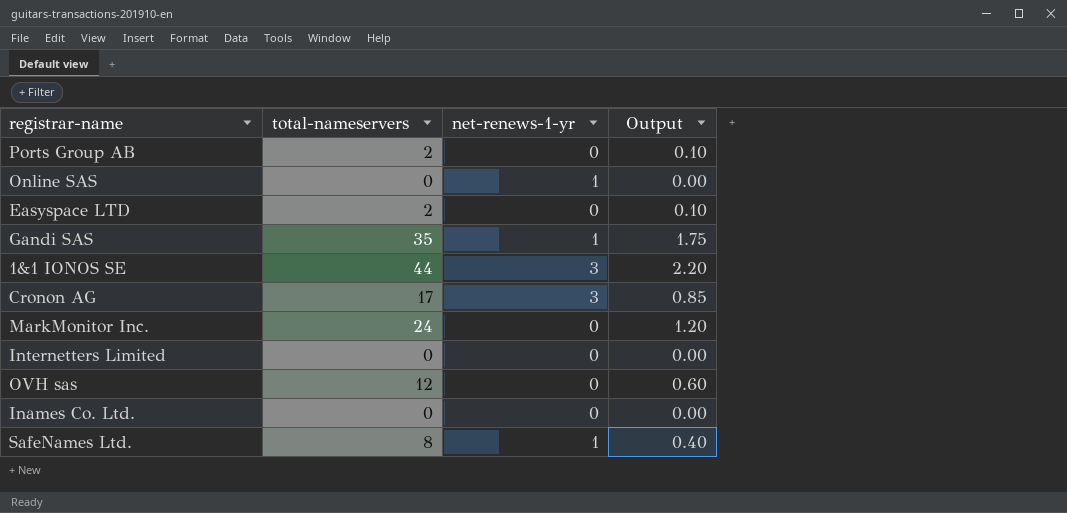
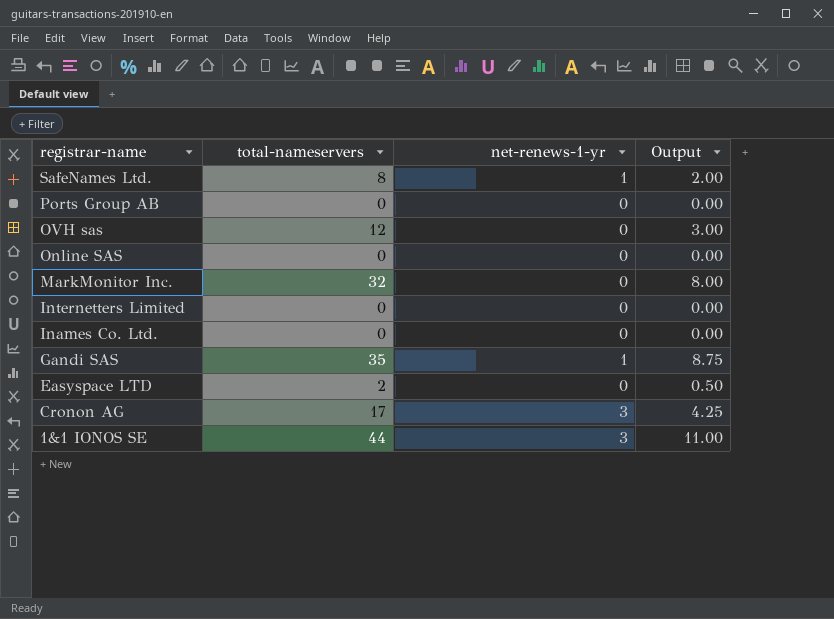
row order: none -> registrar-name descending
column Output | formula: [total-nameservers] * 0.05 -> [total-nameservers] * 0.25
Ports Group AB | total-nameservers: 2 -> 0
Online SAS | net-renews-1-yr: 1 -> 0
MarkMonitor Inc. | total-nameservers: 24 -> 32

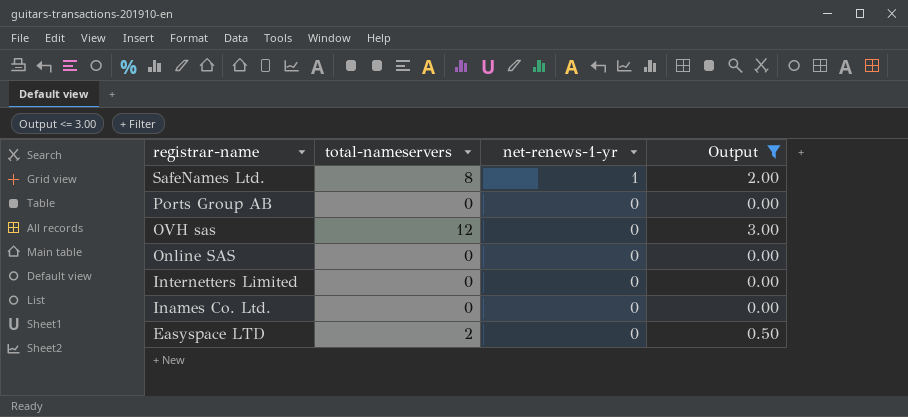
filter: none -> Output <= 3.00

